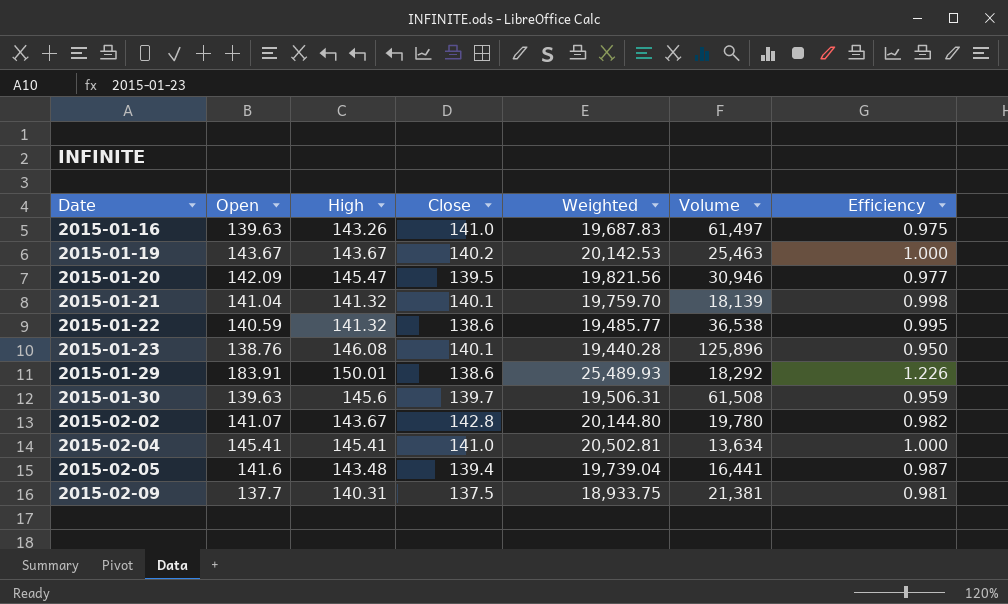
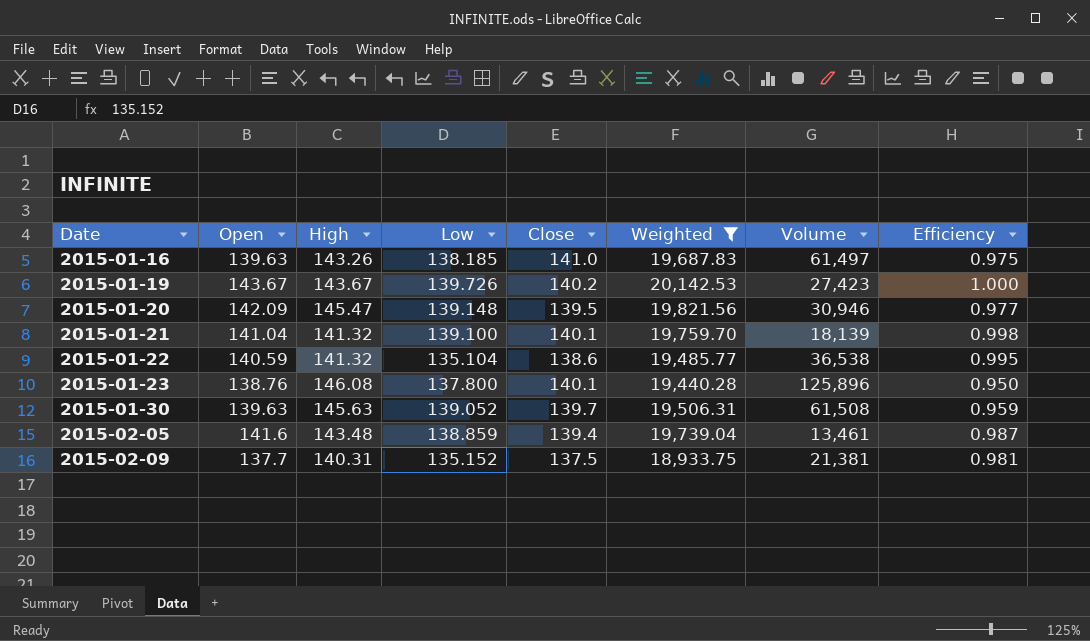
filter: none -> Weighted <= 20,142.53
column Low | position: none -> 4
2015-01-19 | Volume: 25,463 -> 27,423
2015-01-30 | High: 145.6 -> 145.63
2015-02-05 | Volume: 16,441 -> 13,461

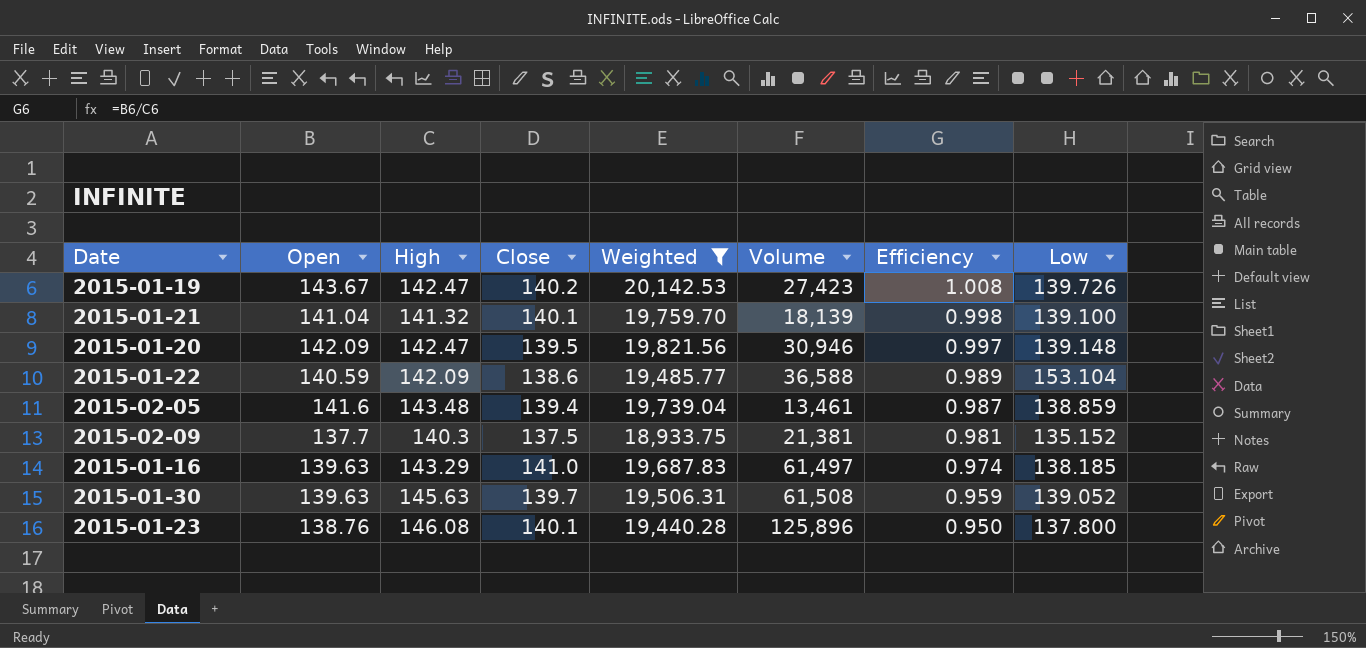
row order: Date ascending -> Efficiency descending
column Low | position: 4 -> 8
2015-01-19 | High: 143.67 -> 142.47
2015-01-19 | Efficiency: 1.000 -> 1.008
2015-01-20 | High: 145.47 -> 142.47
2015-01-20 | Efficiency: 0.977 -> 0.997
2015-01-22 | High: 141.32 -> 142.09
2015-01-22 | Volume: 36,538 -> 36,588
2015-01-22 | Efficiency: 0.995 -> 0.989
2015-01-22 | Low: 135.104 -> 153.104
2015-02-09 | High: 140.31 -> 140.3
2015-01-16 | High: 143.26 -> 143.29
2015-01-16 | Efficiency: 0.975 -> 0.974

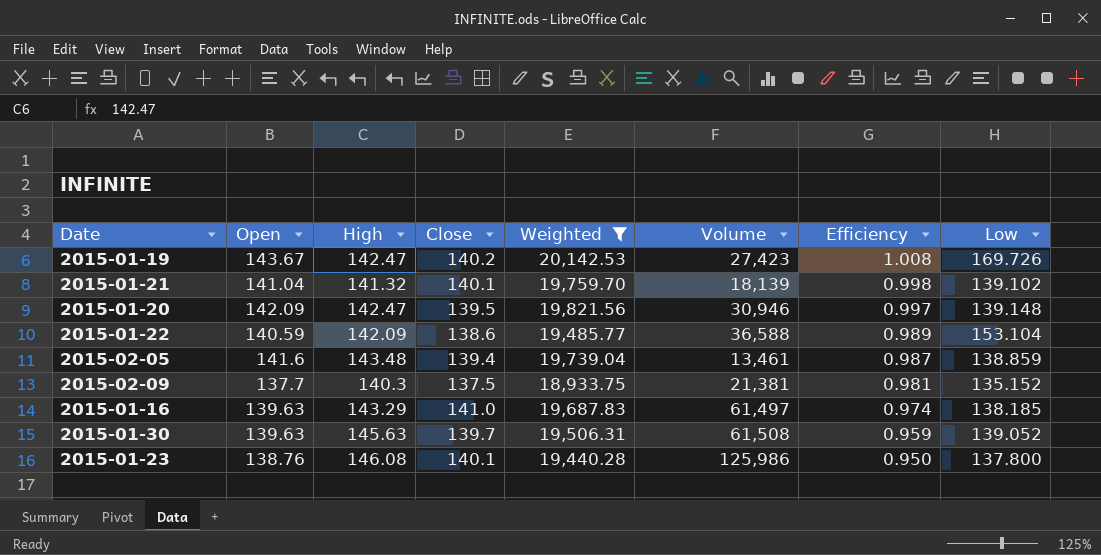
2015-01-19 | Low: 139.726 -> 169.726
2015-01-21 | Low: 139.100 -> 139.102
2015-01-23 | Volume: 125,896 -> 125,986

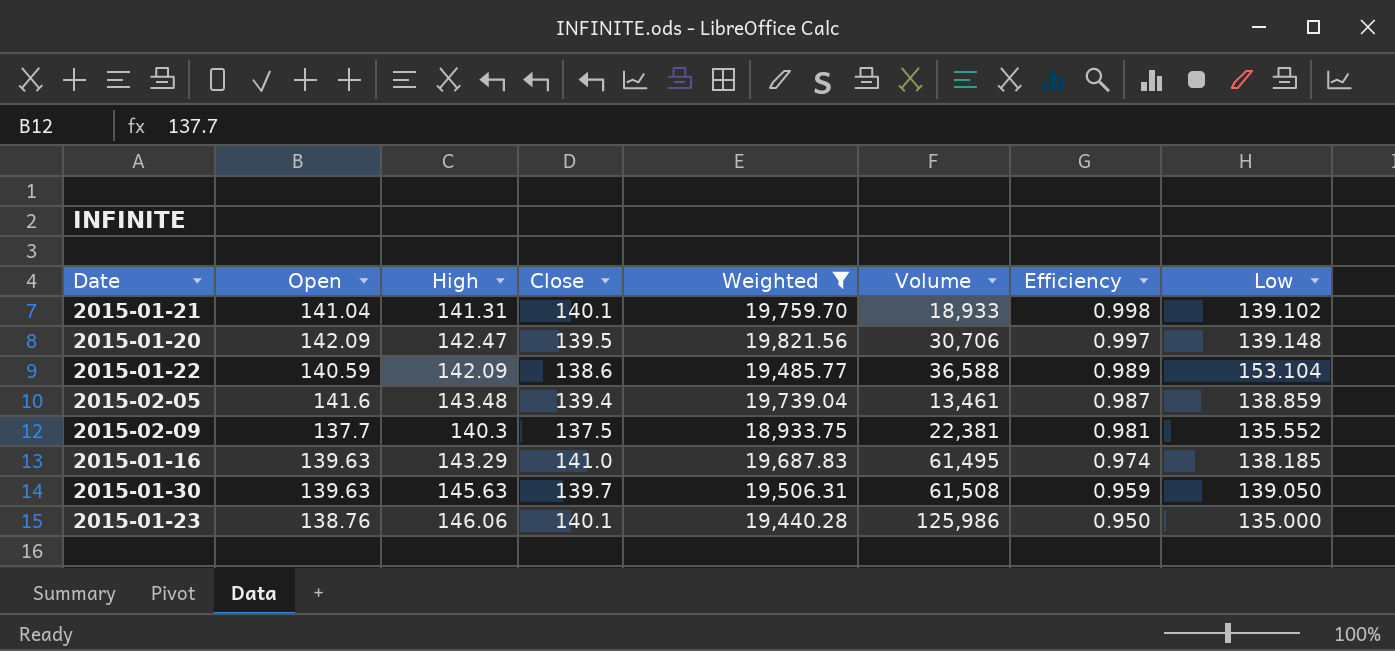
row 2015-01-19: 143.67 | 142.47 | 140.2 | 20,142.53 | 27,423 | 1.008 | 169.726 -> none
2015-01-21 | High: 141.32 -> 141.31
2015-01-21 | Volume: 18,139 -> 18,933
2015-01-20 | Volume: 30,946 -> 30,706
2015-02-09 | Volume: 21,381 -> 22,381
2015-02-09 | Low: 135.152 -> 135.552
2015-01-16 | Volume: 61,497 -> 61,495
2015-01-30 | Low: 139.052 -> 139.050
2015-01-23 | High: 146.08 -> 146.06
2015-01-23 | Low: 137.800 -> 135.000

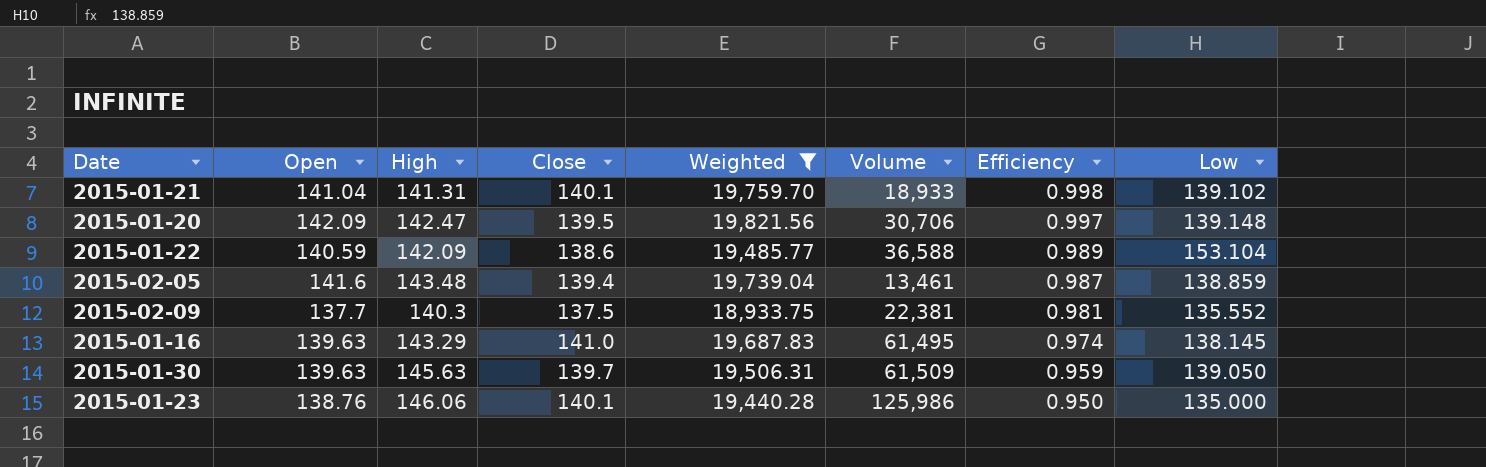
2015-01-16 | Low: 138.185 -> 138.145
2015-01-30 | Volume: 61,508 -> 61,509

